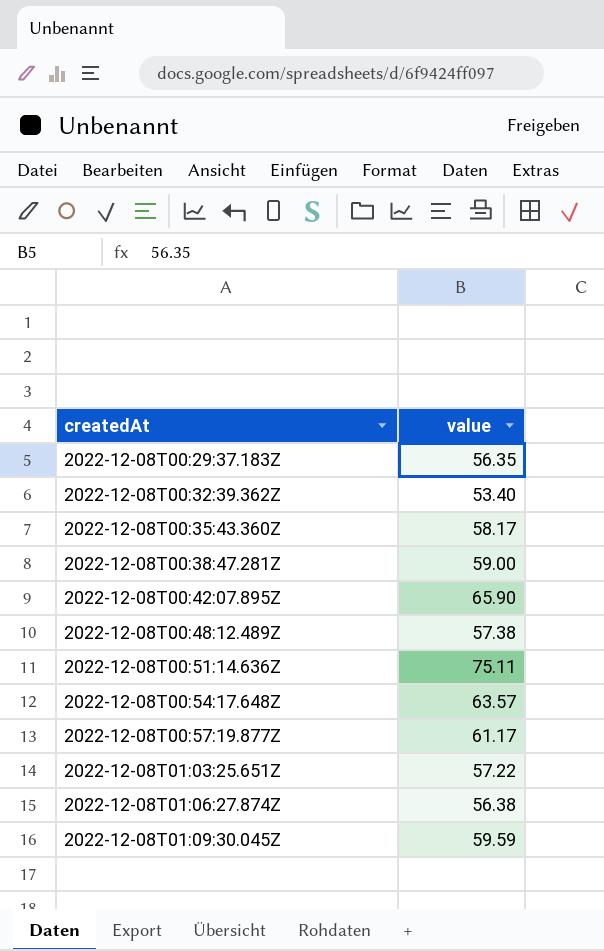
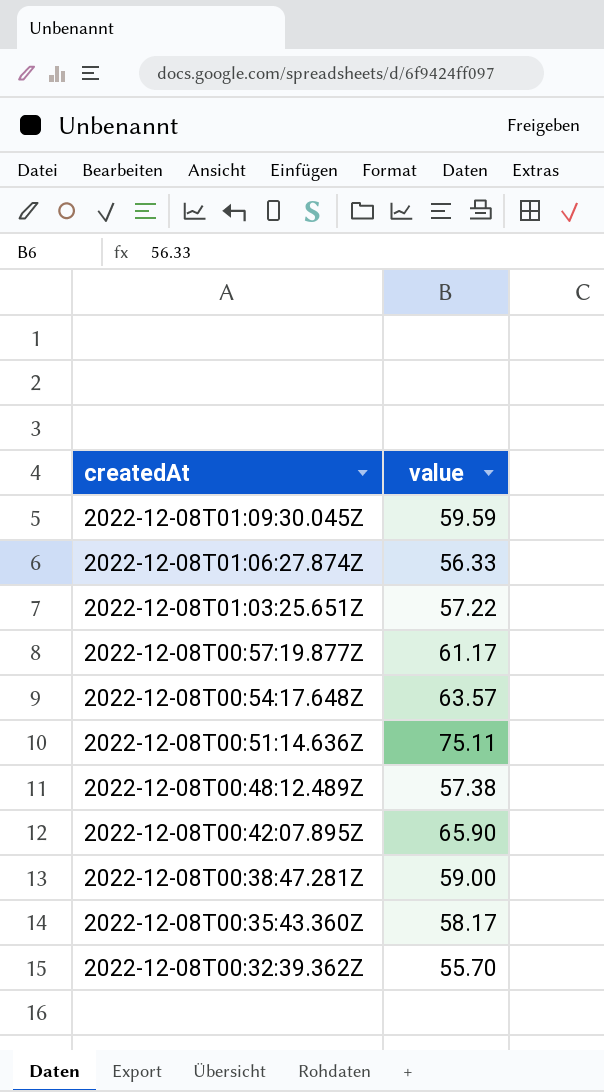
row order: createdAt ascending -> createdAt descending
row 2022-12-08T00:29:37.183Z: 56.35 -> none
2022-12-08T01:06:27.874Z | value: 56.38 -> 56.33
2022-12-08T00:32:39.362Z | value: 53.40 -> 55.70

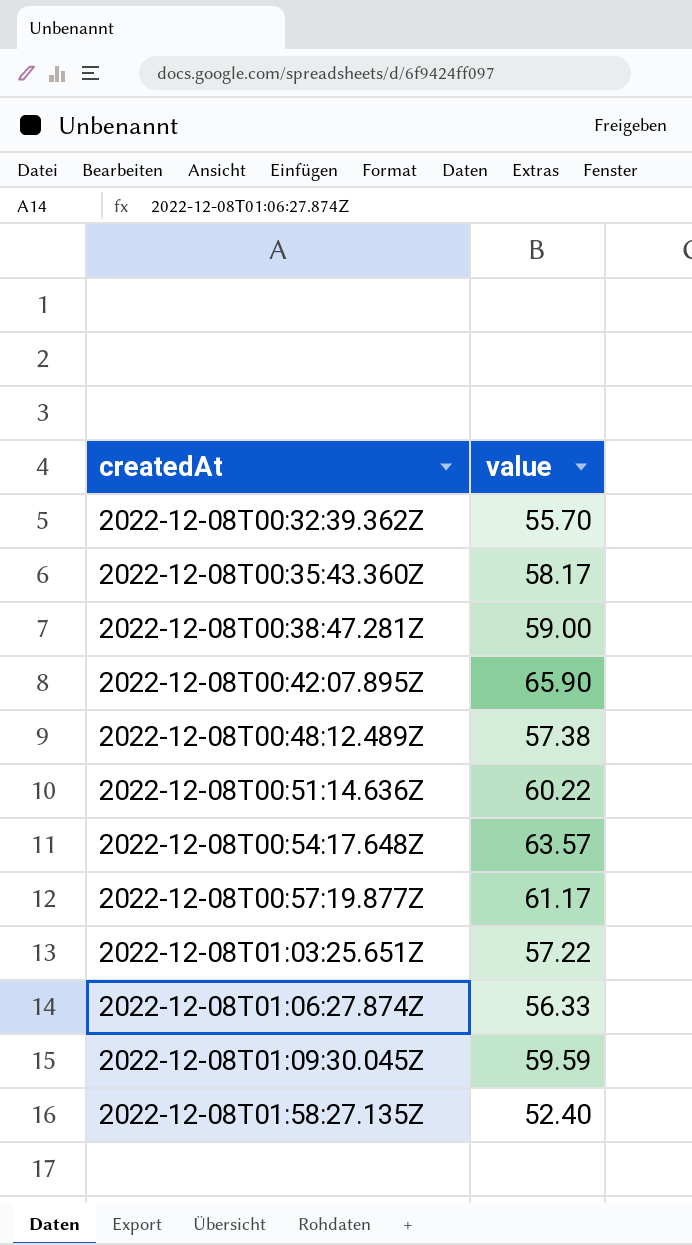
row order: createdAt descending -> createdAt ascending
2022-12-08T00:51:14.636Z | value: 75.11 -> 60.22
row 2022-12-08T01:58:27.135Z: none -> 52.40

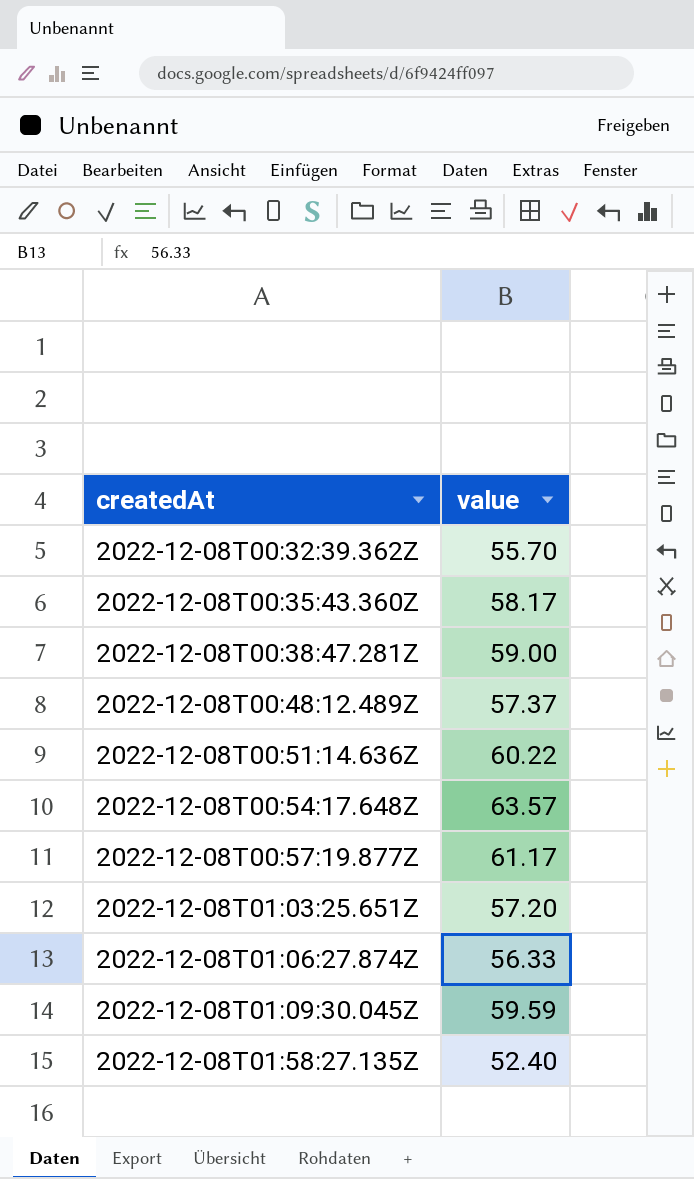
row 2022-12-08T00:42:07.895Z: 65.90 -> none
2022-12-08T00:48:12.489Z | value: 57.38 -> 57.37
2022-12-08T01:03:25.651Z | value: 57.22 -> 57.20

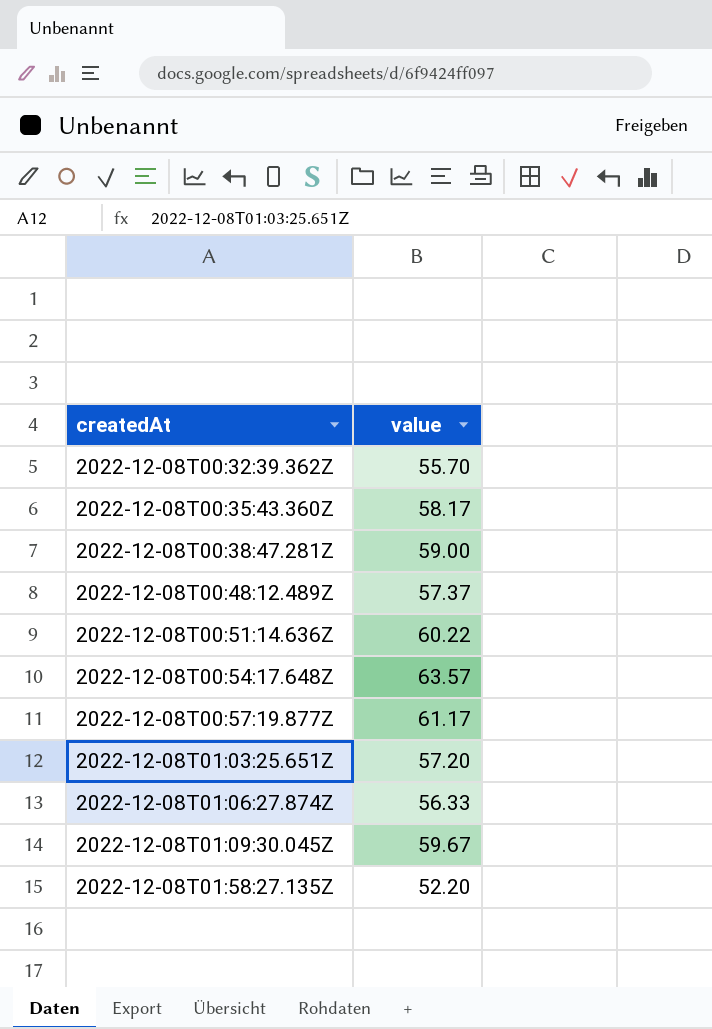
2022-12-08T01:09:30.045Z | value: 59.59 -> 59.67
2022-12-08T01:58:27.135Z | value: 52.40 -> 52.20

